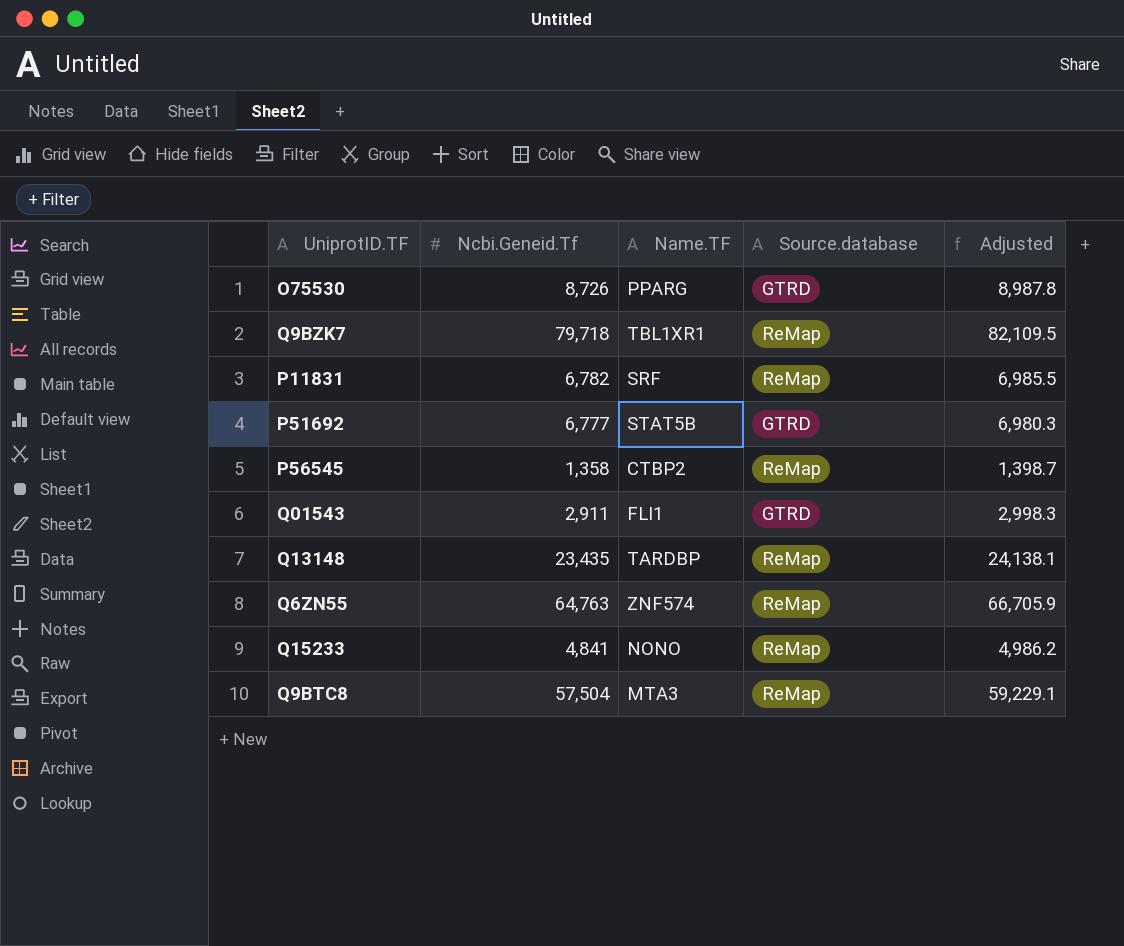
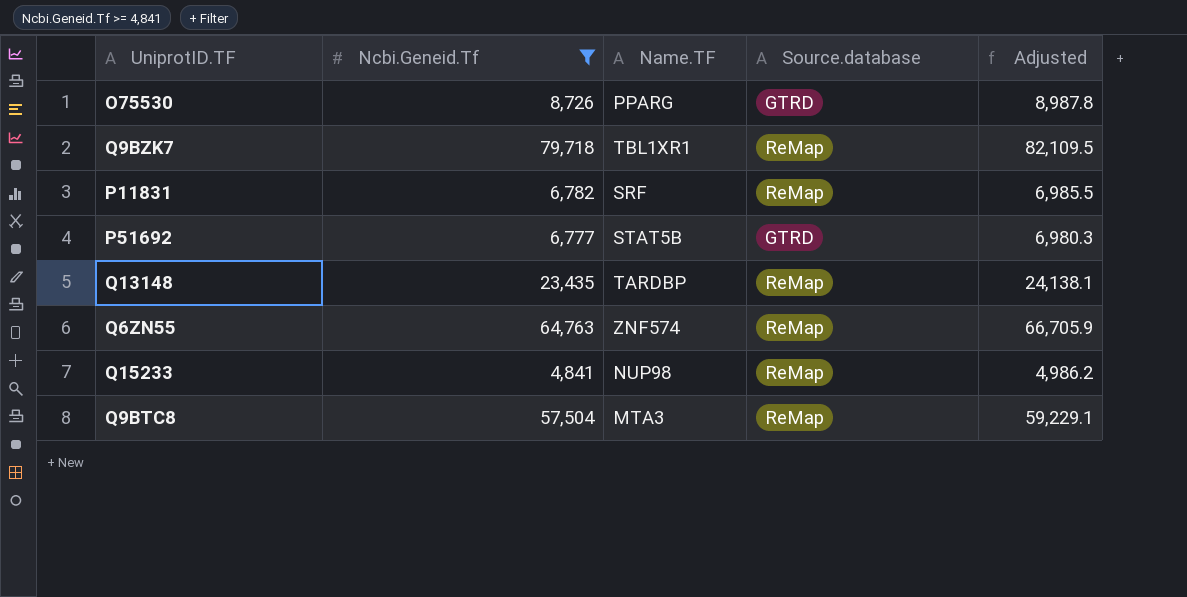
filter: none -> Ncbi.Geneid.Tf >= 4,841
Q15233 | Name.TF: NONO -> NUP98

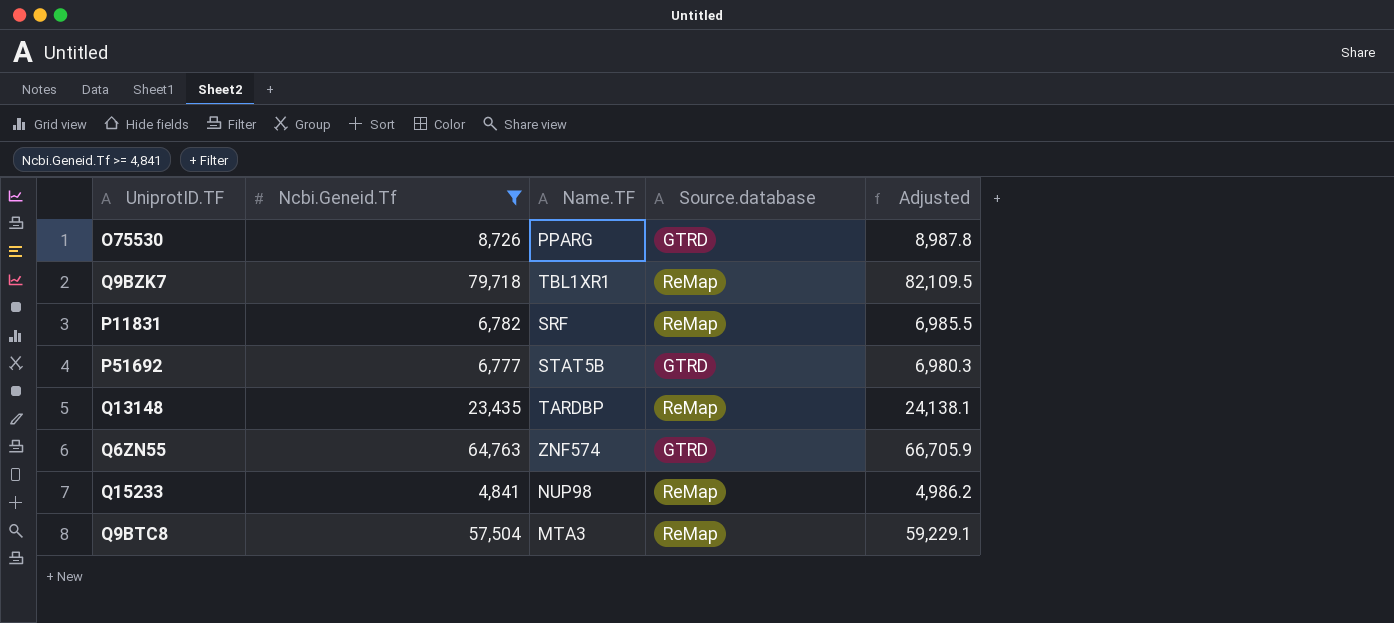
Q6ZN55 | Source.database: ReMap -> GTRD

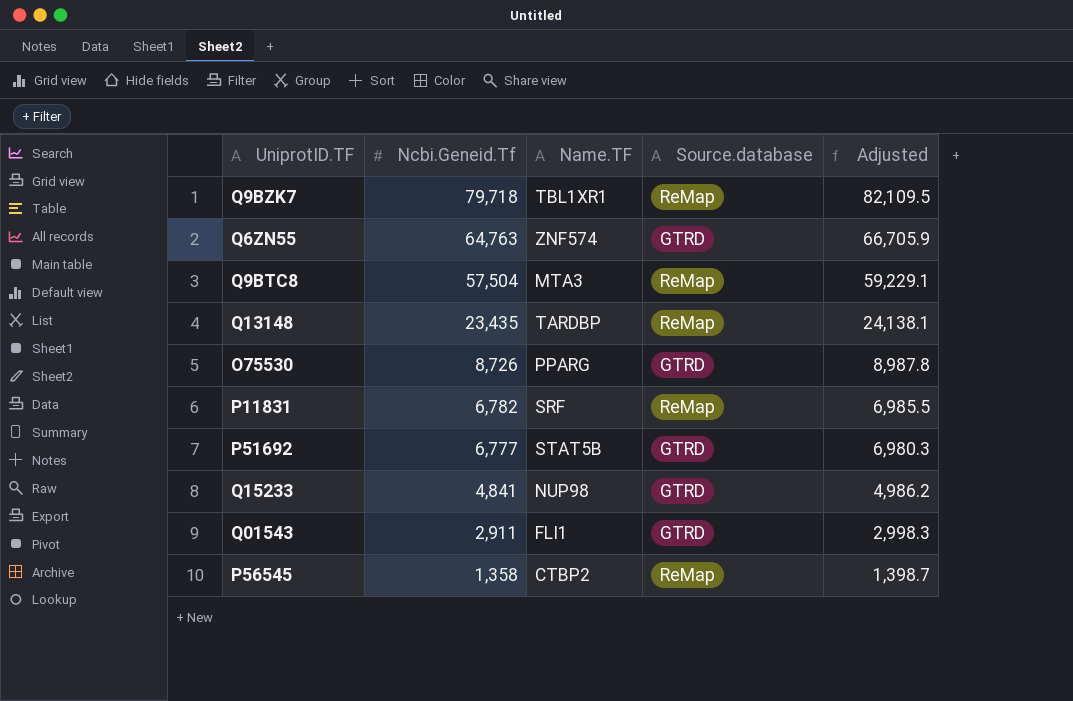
filter: Ncbi.Geneid.Tf >= 4,841 -> none
row order: none -> Ncbi.Geneid.Tf descending
Q15233 | Source.database: ReMap -> GTRD

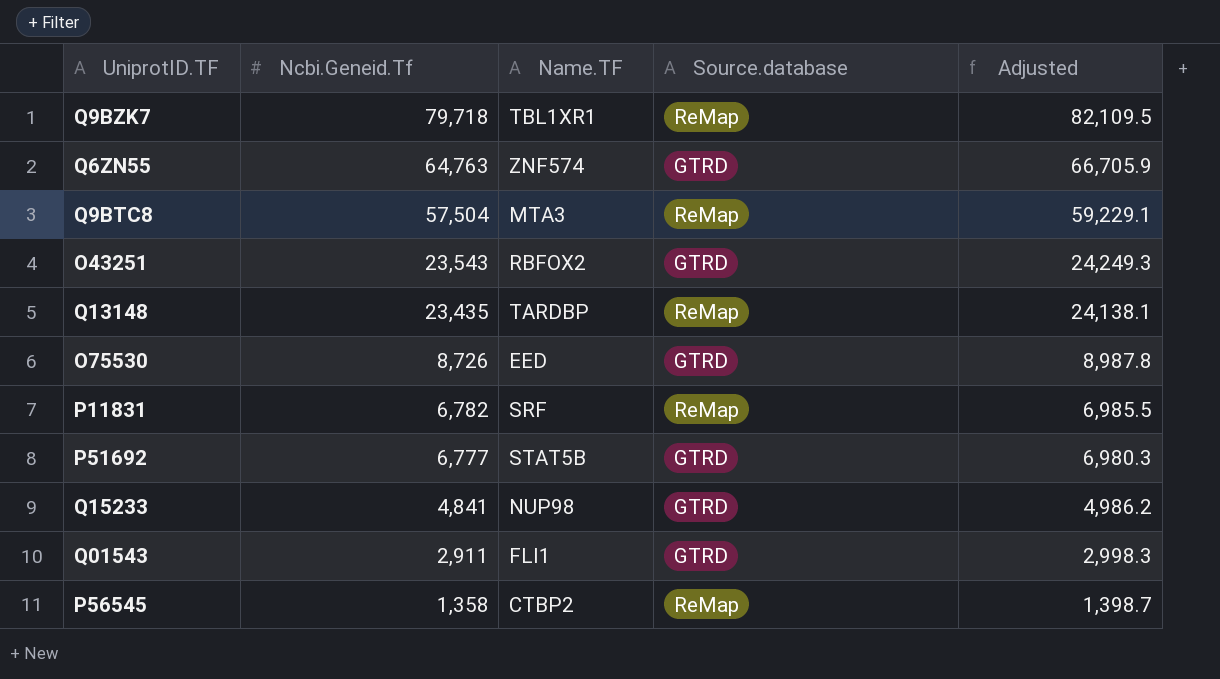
row O43251: none -> 23,543 | RBFOX2 | GTRD | 24,249.3
O75530 | Name.TF: PPARG -> EED

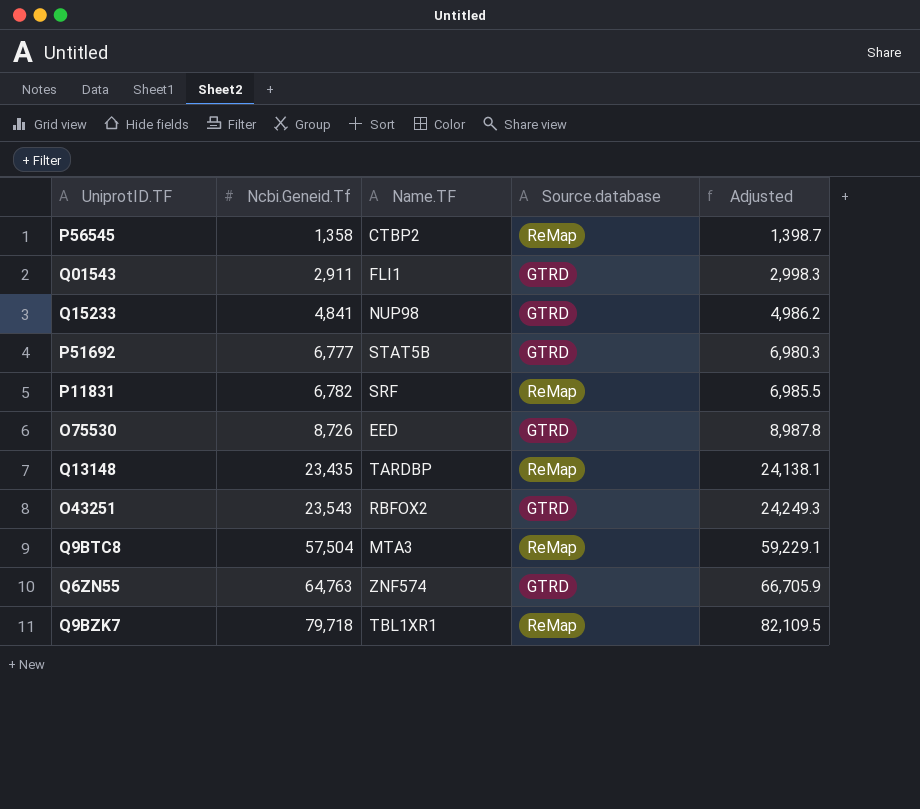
row order: Ncbi.Geneid.Tf descending -> Ncbi.Geneid.Tf ascending

